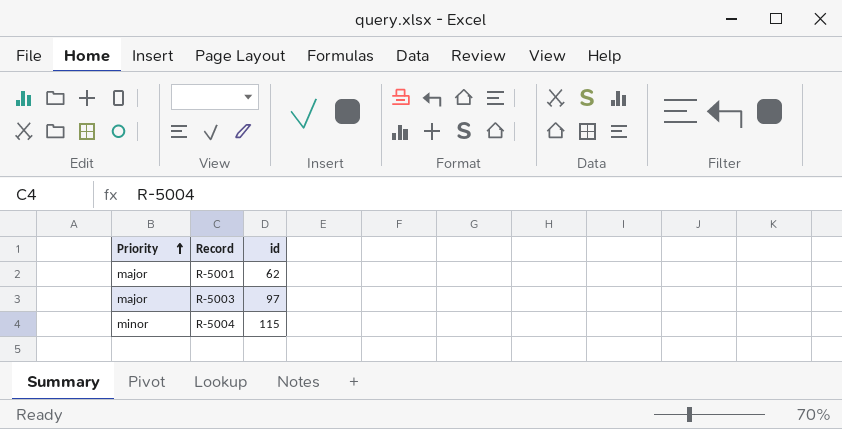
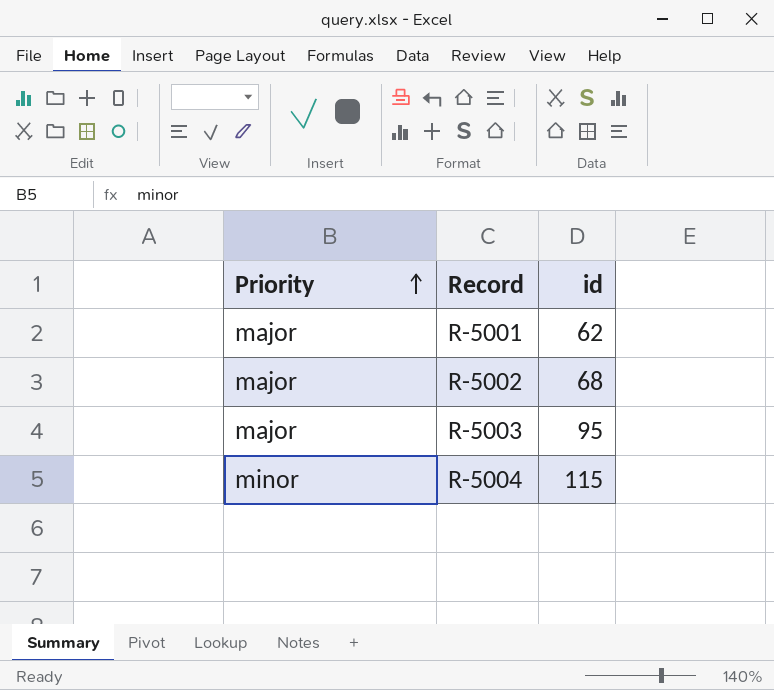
row R-5002: none -> major | 68
R-5003 | id: 97 -> 95

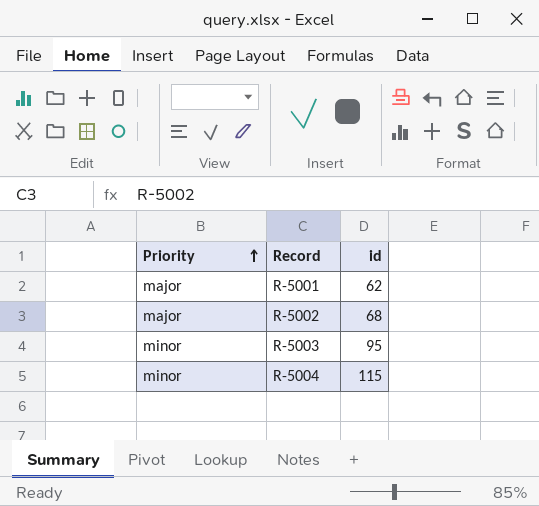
R-5003 | Priority: major -> minor

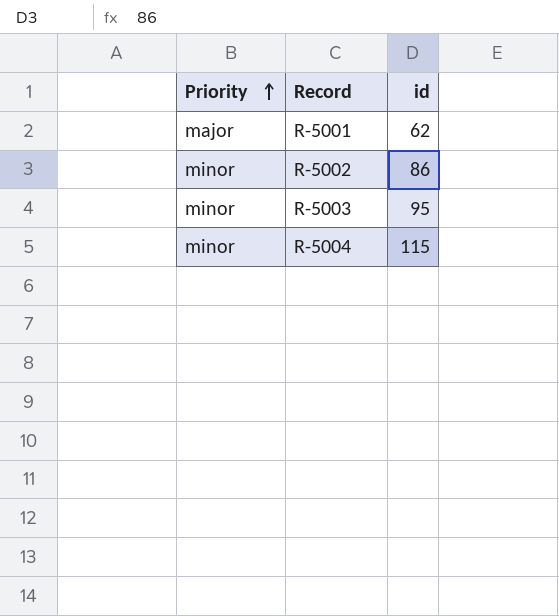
R-5002 | Priority: major -> minor
R-5002 | id: 68 -> 86

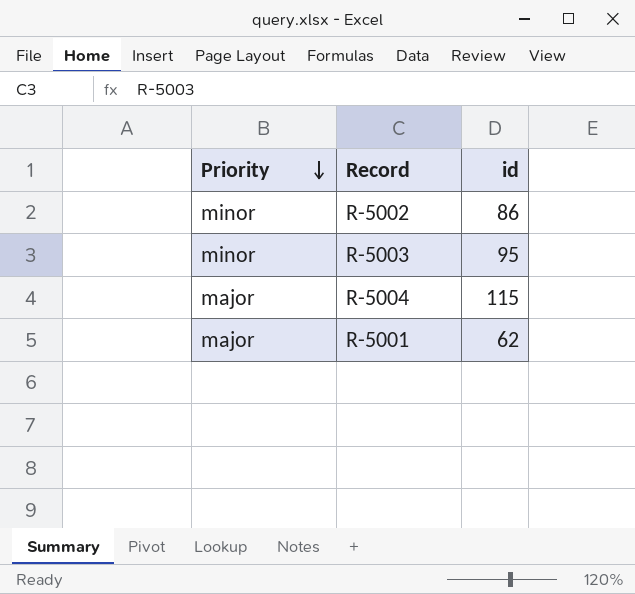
row order: Priority ascending -> Priority descending
R-5004 | Priority: minor -> major

